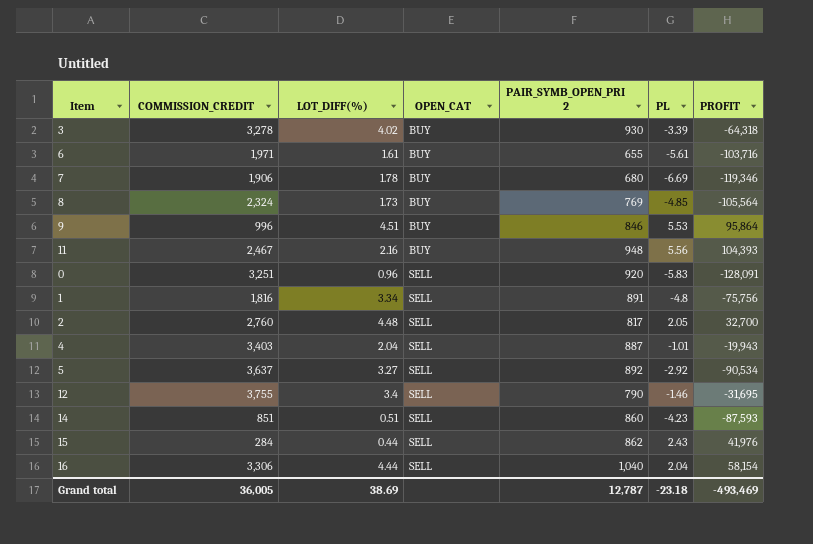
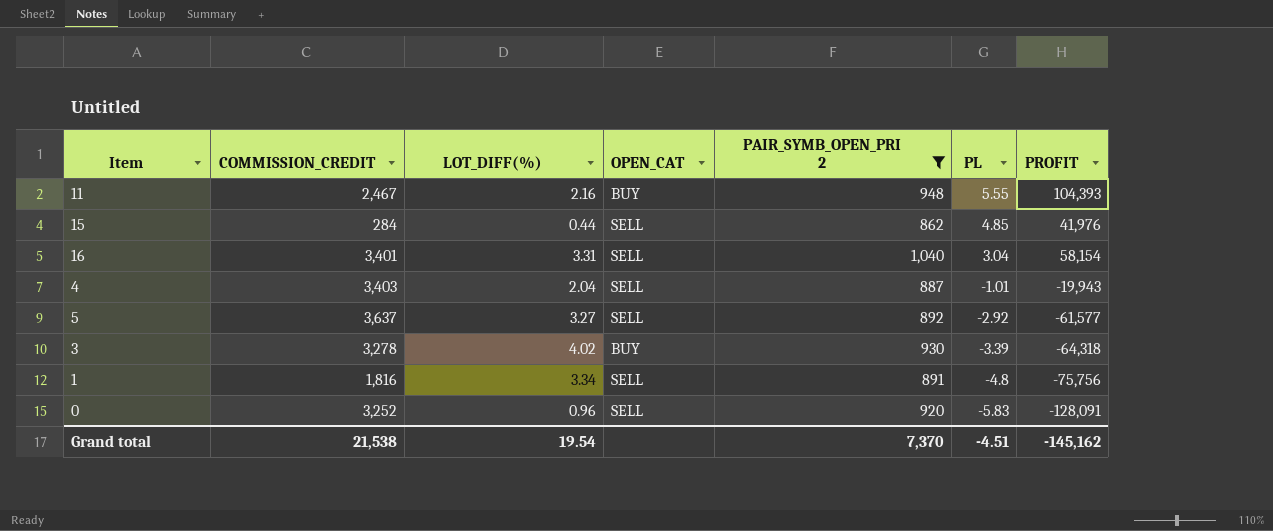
filter: none -> PAIR_SYMB_OPEN_PRI 2 >= 862
row order: OPEN_CAT ascending -> PL descending
11 | PL: 5.56 -> 5.55
15 | PL: 2.43 -> 4.85
16 | COMMISSION_CREDIT: 3,306 -> 3,401
16 | LOT_DIFF(%): 4.44 -> 3.31
16 | PL: 2.04 -> 3.04
5 | PROFIT: -90,534 -> -61,577
0 | COMMISSION_CREDIT: 3,251 -> 3,252
Grand total | COMMISSION_CREDIT: 36,005 -> 21,538
Grand total | LOT_DIFF(%): 38.69 -> 19.54
Grand total | PAIR_SYMB_OPEN_PRI 2: 12,787 -> 7,370
Grand total | PL: -23.18 -> -4.51
Grand total | PROFIT: -493,469 -> -145,162

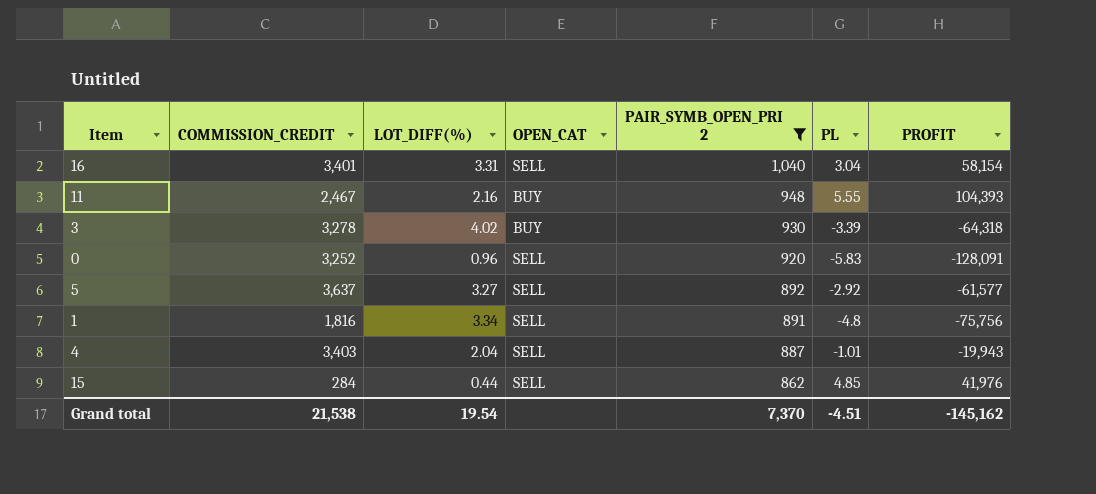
row order: PL descending -> PAIR_SYMB_OPEN_PRI 2 descending

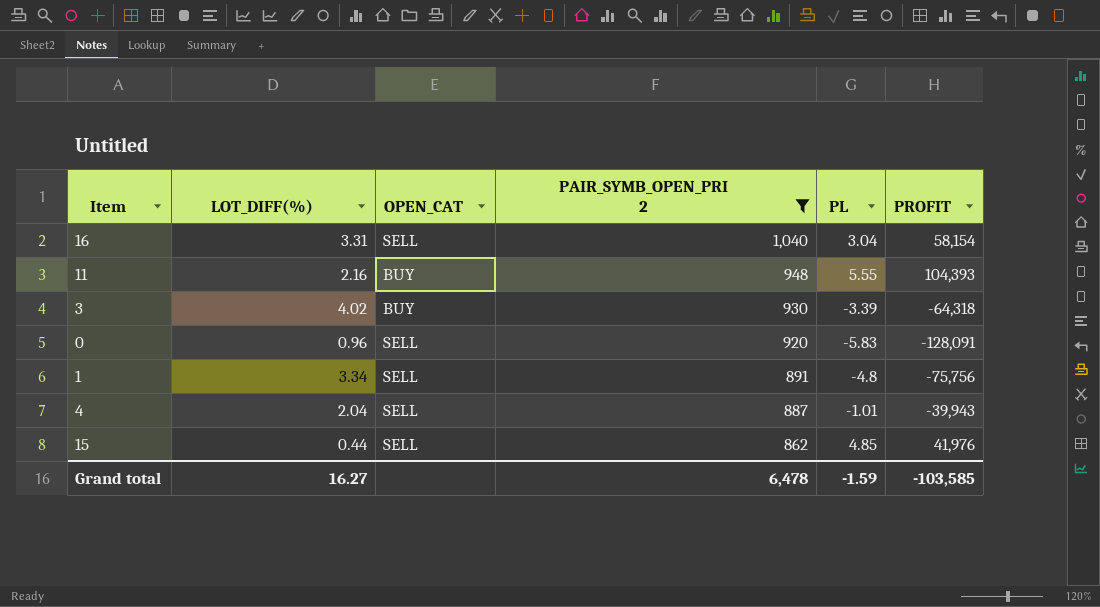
column COMMISSION_CREDIT | position: 2 -> none
row 5: 3,637 | 3.27 | SELL | 892 | -2.92 | -61,577 -> none
4 | PROFIT: -19,943 -> -39,943
Grand total | LOT_DIFF(%): 19.54 -> 16.27
Grand total | PAIR_SYMB_OPEN_PRI 2: 7,370 -> 6,478
Grand total | PL: -4.51 -> -1.59
Grand total | PROFIT: -145,162 -> -103,585

